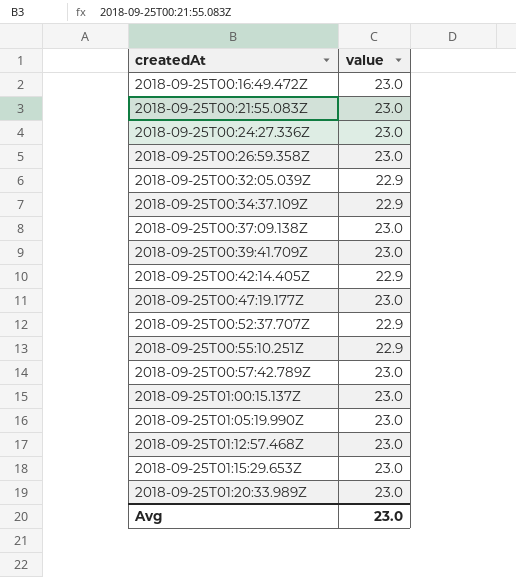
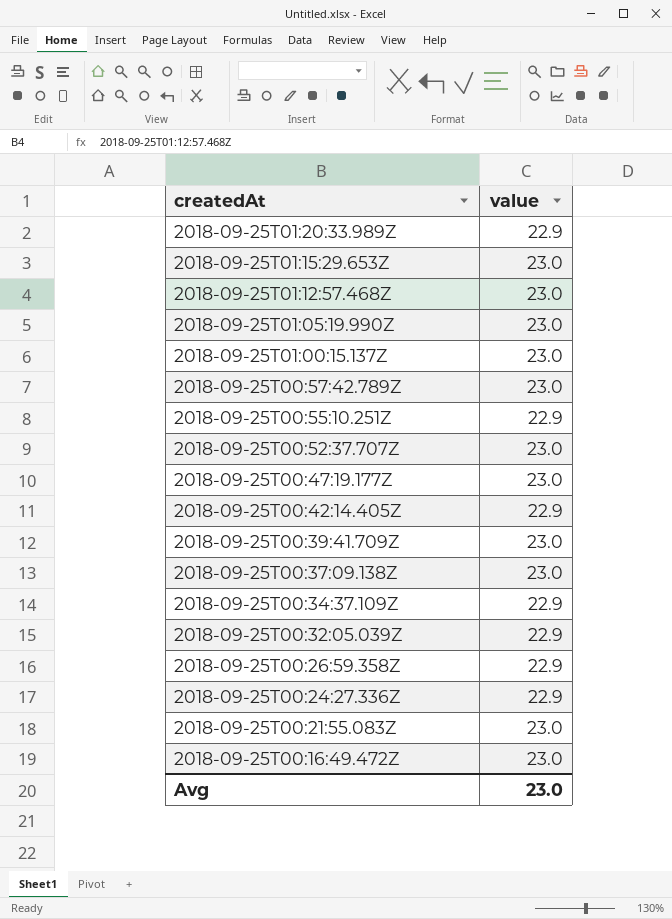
row order: createdAt ascending -> createdAt descending
2018-09-25T01:20:33.989Z | value: 23.0 -> 22.9
2018-09-25T00:52:37.707Z | value: 22.9 -> 23.0
2018-09-25T00:26:59.358Z | value: 23.0 -> 22.9
2018-09-25T00:24:27.336Z | value: 23.0 -> 22.9

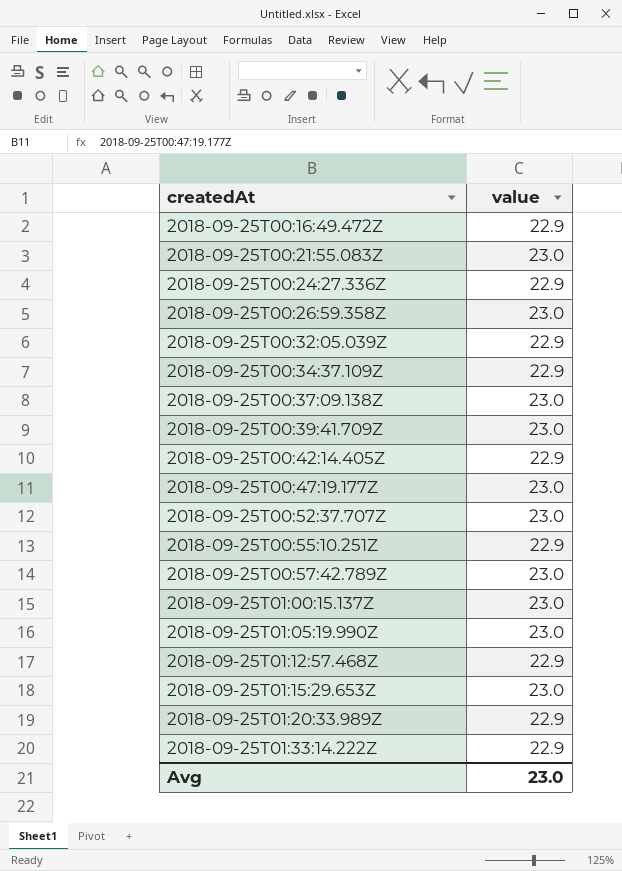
row order: createdAt descending -> createdAt ascending
2018-09-25T00:16:49.472Z | value: 23.0 -> 22.9
2018-09-25T00:26:59.358Z | value: 22.9 -> 23.0
2018-09-25T01:12:57.468Z | value: 23.0 -> 22.9
row 2018-09-25T01:33:14.222Z: none -> 22.9

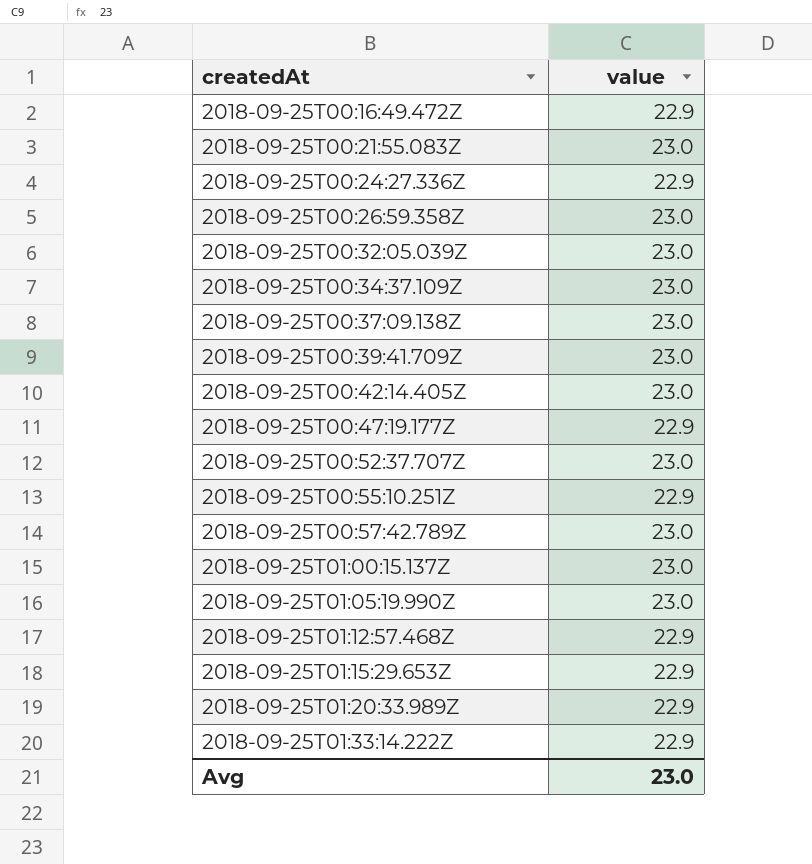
2018-09-25T00:32:05.039Z | value: 22.9 -> 23.0
2018-09-25T00:34:37.109Z | value: 22.9 -> 23.0
2018-09-25T00:42:14.405Z | value: 22.9 -> 23.0
2018-09-25T00:47:19.177Z | value: 23.0 -> 22.9
2018-09-25T01:15:29.653Z | value: 23.0 -> 22.9

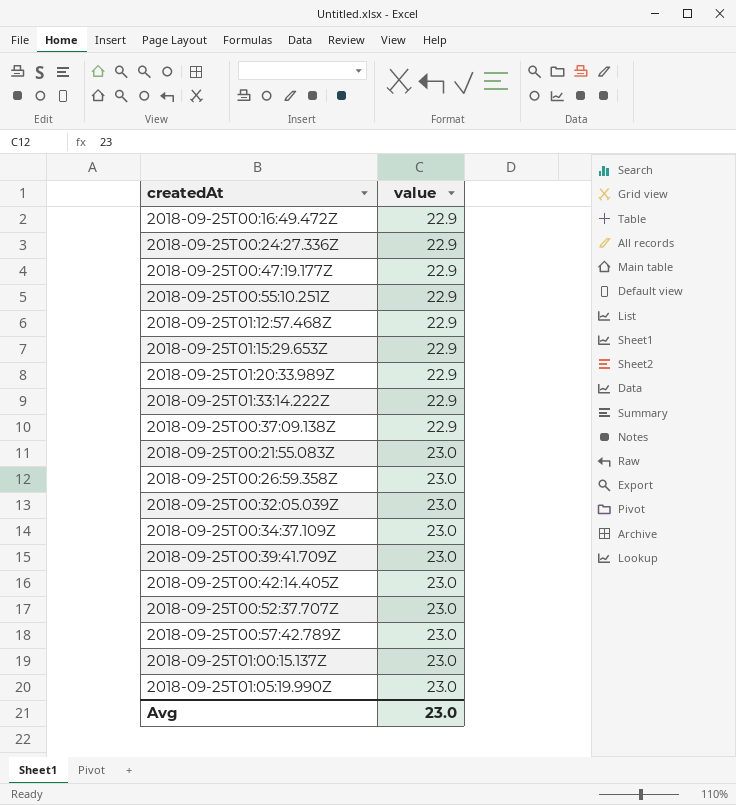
row order: createdAt ascending -> value ascending
2018-09-25T00:37:09.138Z | value: 23.0 -> 22.9

